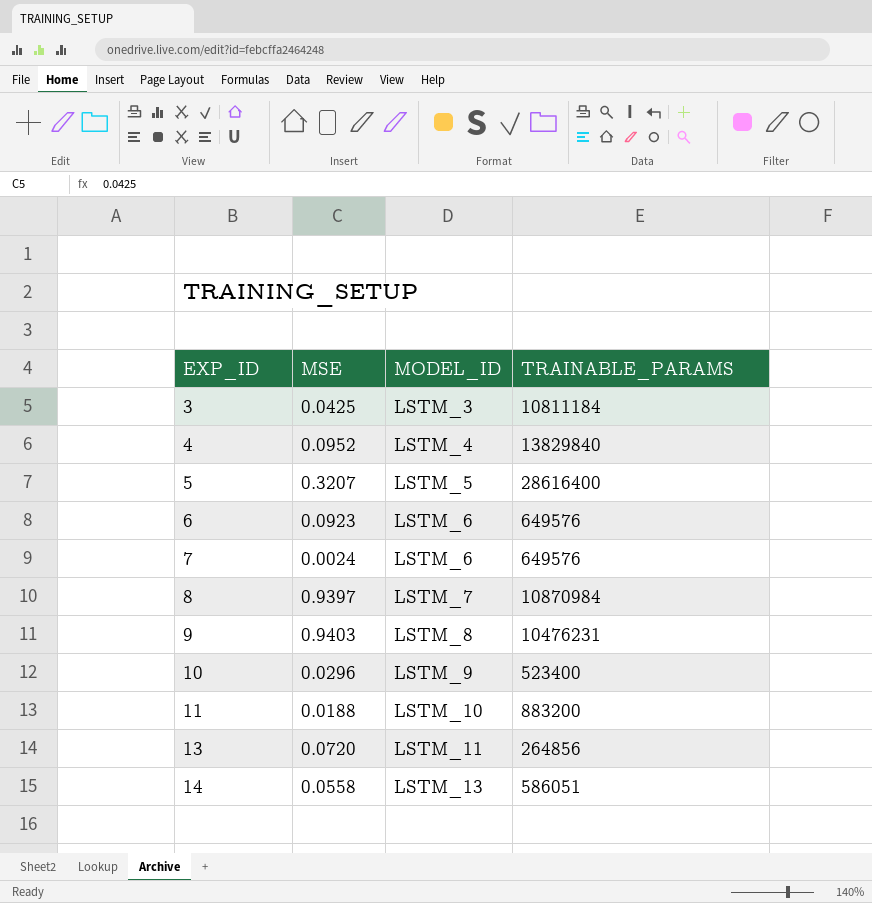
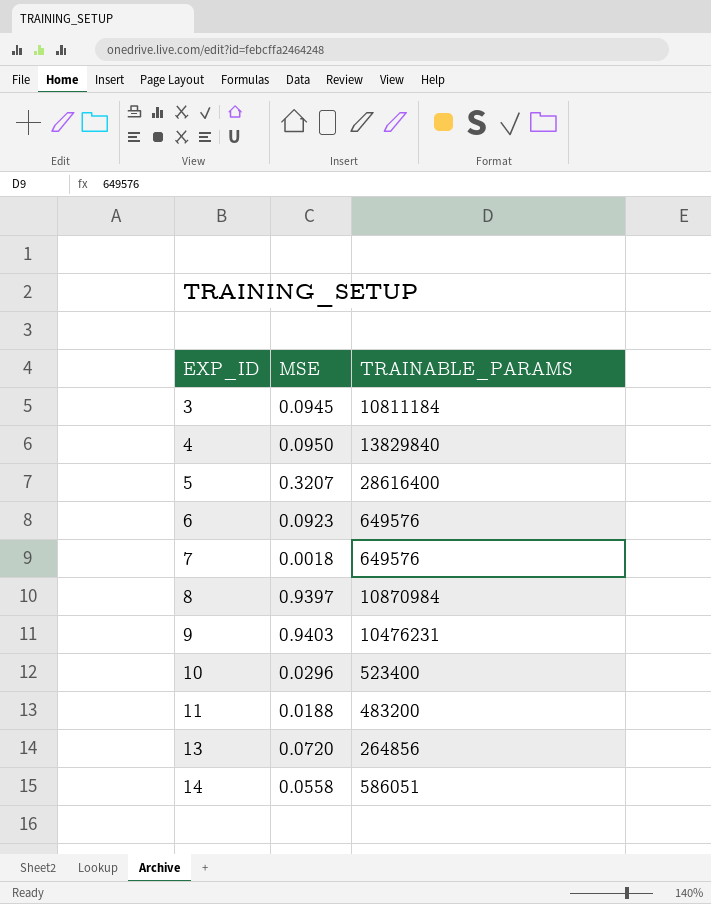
column MODEL_ID | position: 3 -> none
3 | MSE: 0.0425 -> 0.0945
4 | MSE: 0.0952 -> 0.0950
7 | MSE: 0.0024 -> 0.0018
11 | TRAINABLE_PARAMS: 883200 -> 483200

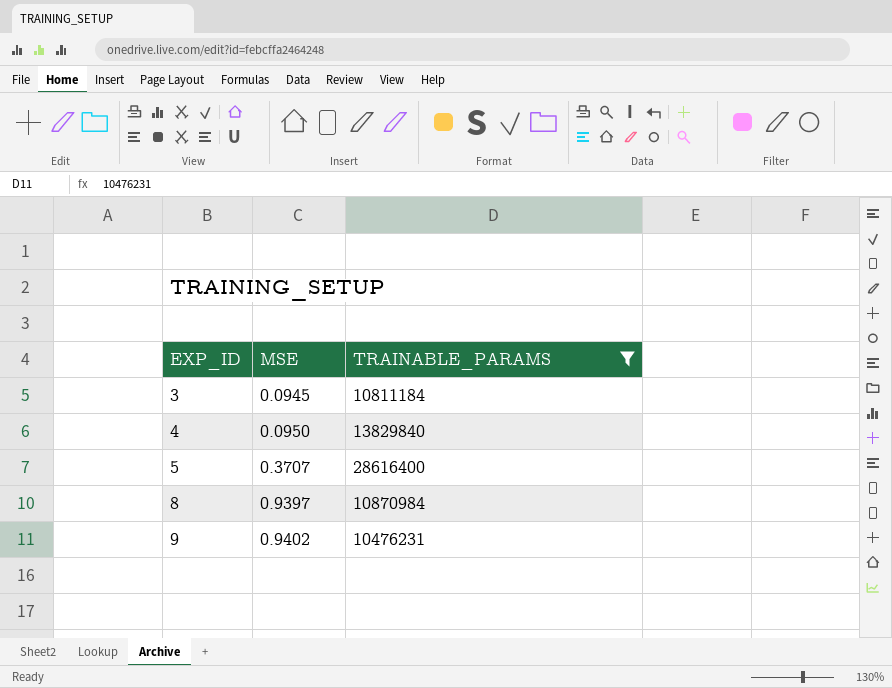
filter: none -> TRAINABLE_PARAMS >= 10476231
5 | MSE: 0.3207 -> 0.3707
9 | MSE: 0.9403 -> 0.9402

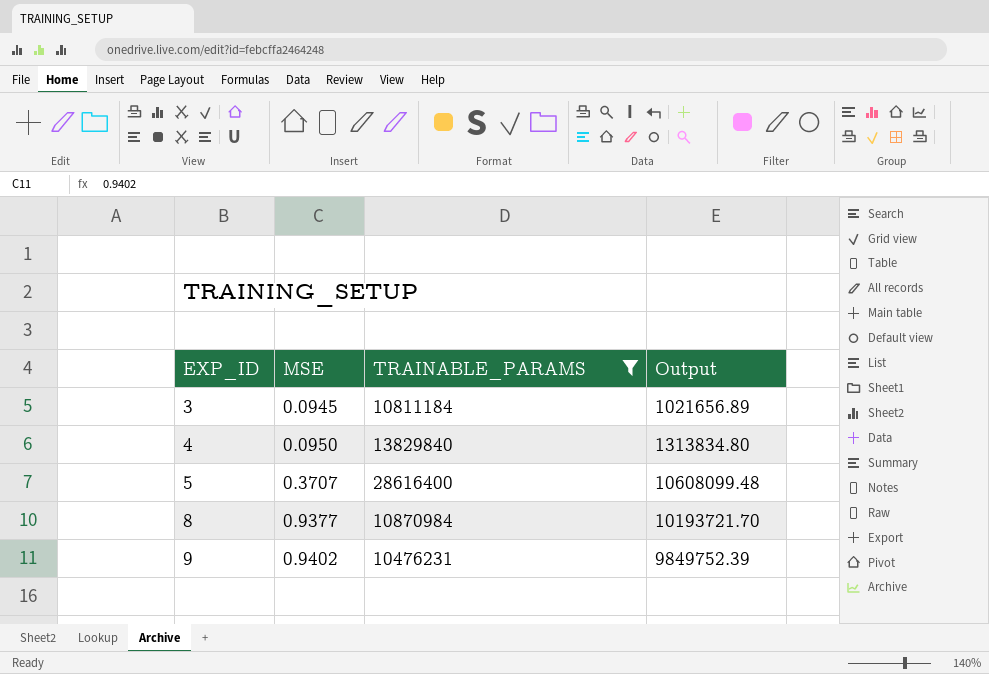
column Output | formula: none -> [MSE] * [TRAINABLE_PARAMS]
8 | MSE: 0.9397 -> 0.9377

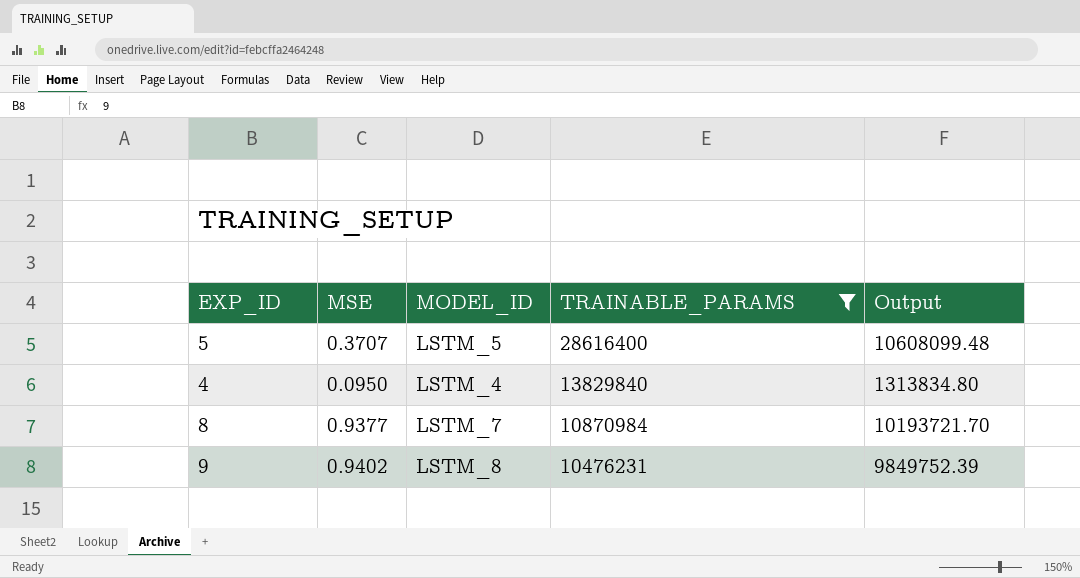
row order: EXP_ID ascending -> TRAINABLE_PARAMS descending
column MODEL_ID | position: none -> 3
row 3: 0.0945 | 10811184 | 1021656.89 -> none

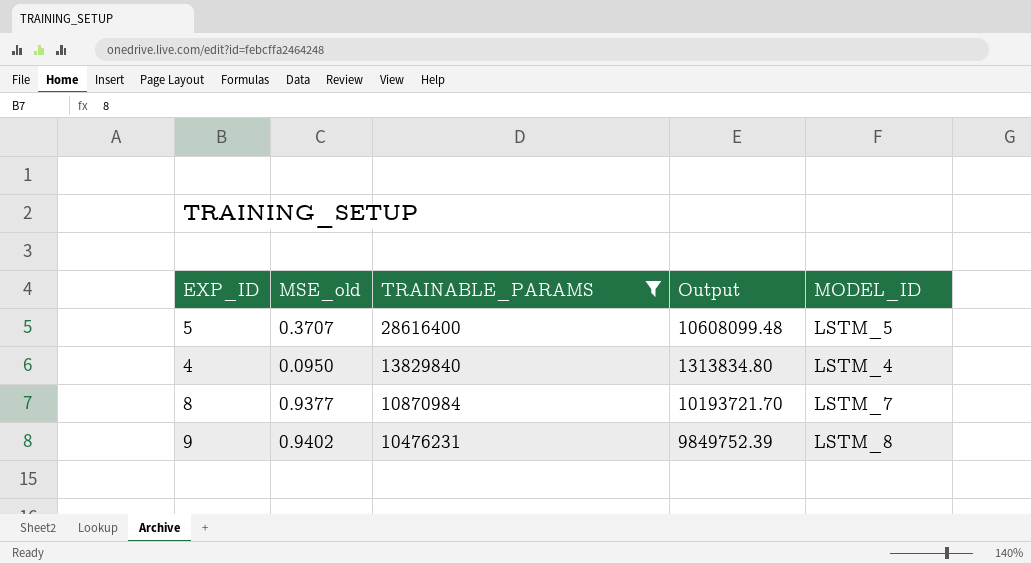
column name: MSE -> MSE_old
column MODEL_ID | position: 3 -> 5

